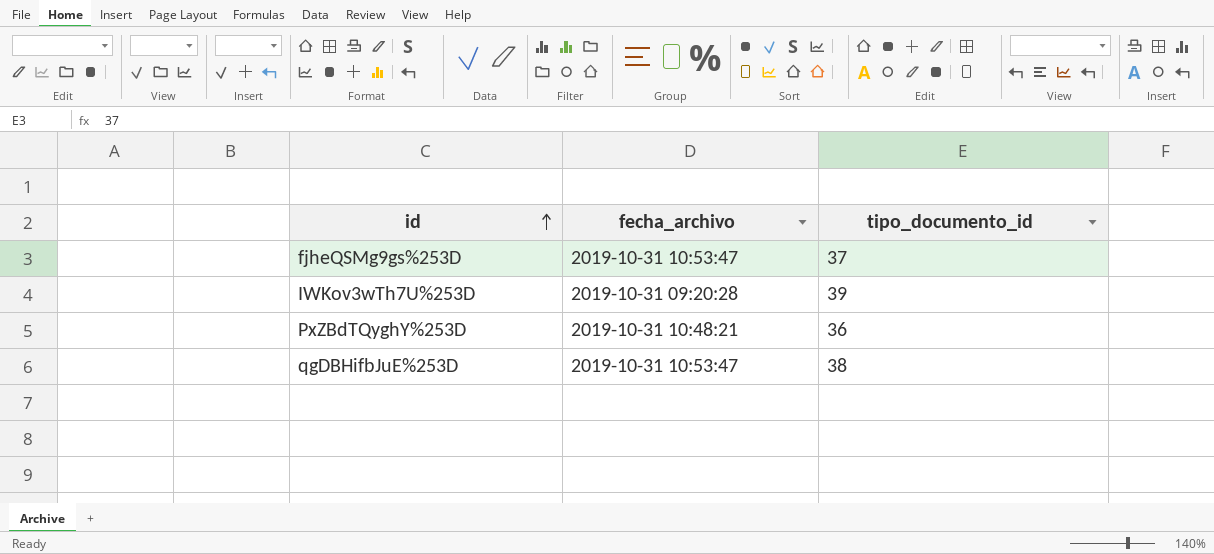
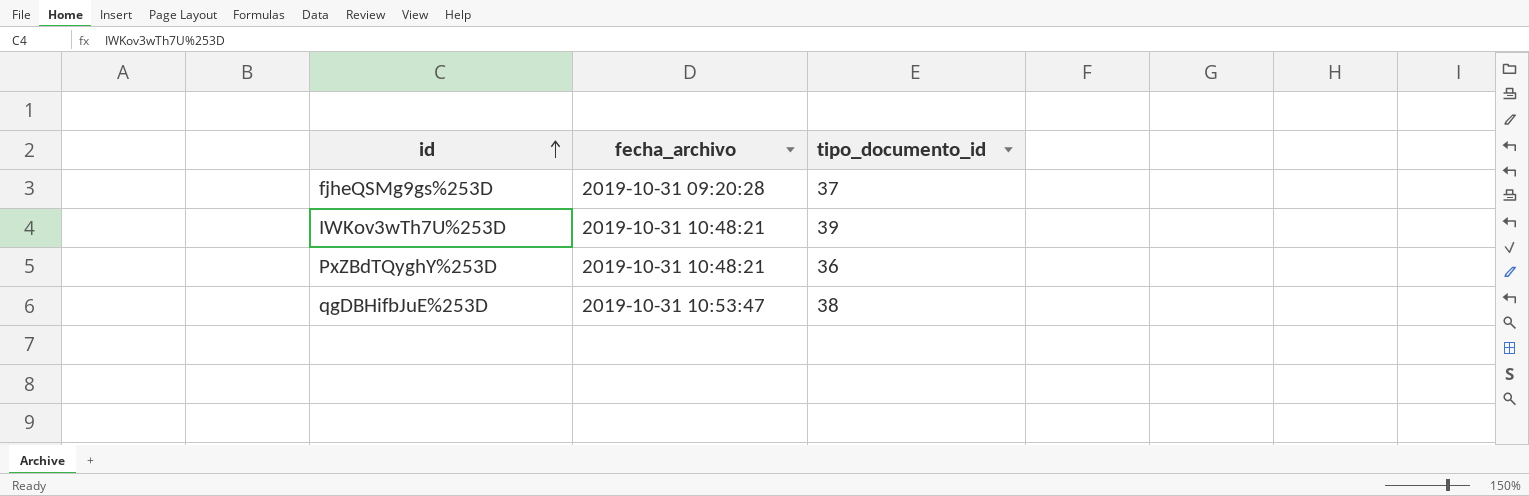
fjheQSMg9gs%253D | fecha_archivo: 2019-10-31 10:53:47 -> 2019-10-31 09:20:28
IWKov3wTh7U%253D | fecha_archivo: 2019-10-31 09:20:28 -> 2019-10-31 10:48:21

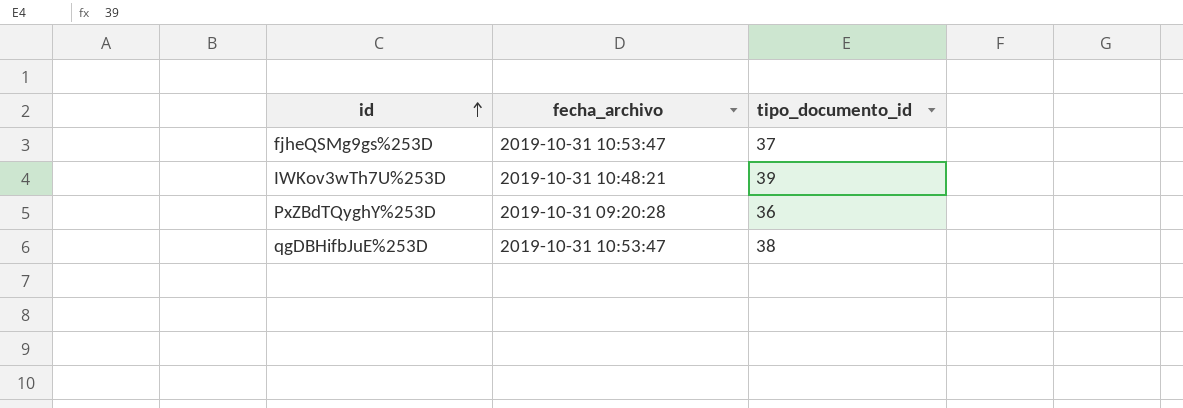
fjheQSMg9gs%253D | fecha_archivo: 2019-10-31 09:20:28 -> 2019-10-31 10:53:47
PxZBdTQyghY%253D | fecha_archivo: 2019-10-31 10:48:21 -> 2019-10-31 09:20:28

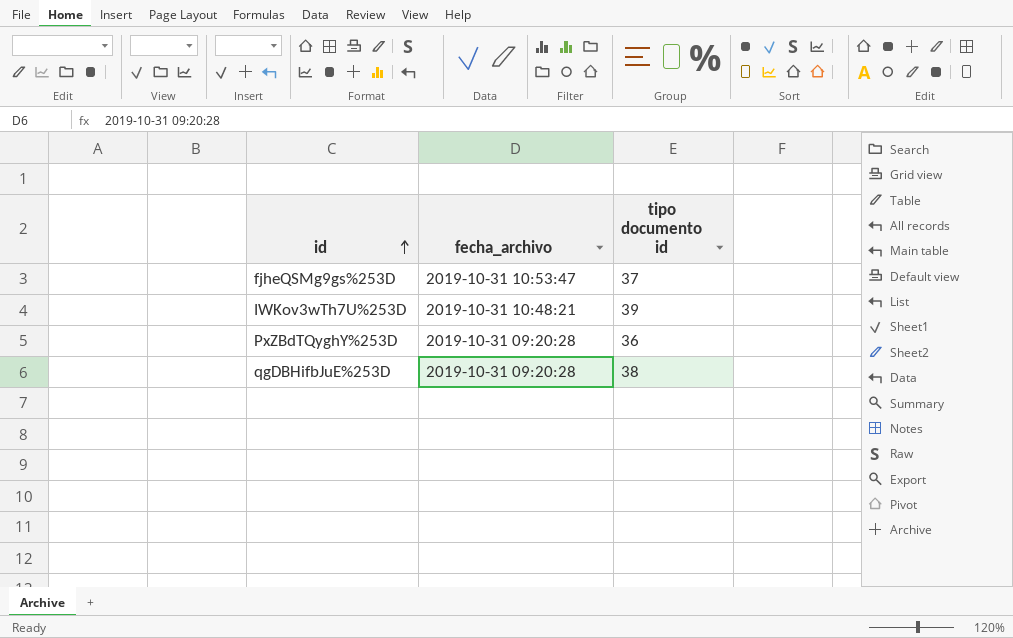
column name: tipo_documento_id -> tipo documento id
qgDBHifbJuE%253D | fecha_archivo: 2019-10-31 10:53:47 -> 2019-10-31 09:20:28

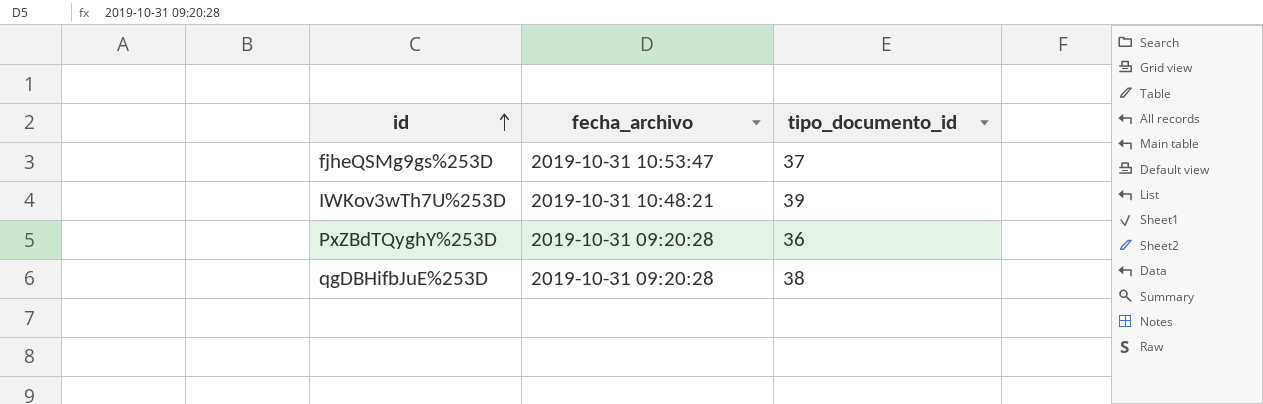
column name: tipo documento id -> tipo_documento_id

